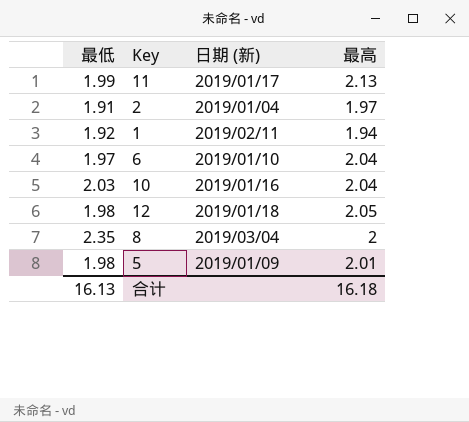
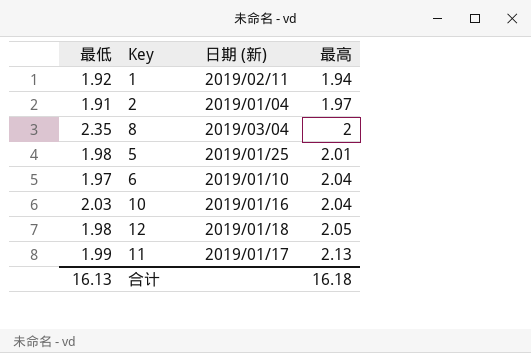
row order: none -> 最高 ascending
5 | 日期 (新): 2019/01/09 -> 2019/01/25

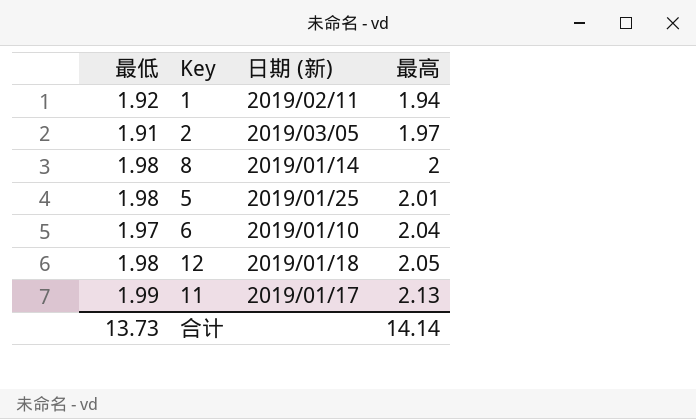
row 10: 2.03 | 2019/01/16 | 2.04 -> none
2 | 日期 (新): 2019/01/04 -> 2019/03/05
8 | 最低: 2.35 -> 1.98
8 | 日期 (新): 2019/03/04 -> 2019/01/14
合计 | 最低: 16.13 -> 13.73
合计 | 最高: 16.18 -> 14.14

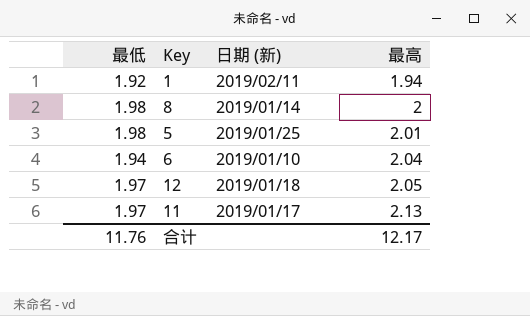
row 2: 1.91 | 2019/03/05 | 1.97 -> none
6 | 最低: 1.97 -> 1.94
12 | 最低: 1.98 -> 1.97
11 | 最低: 1.99 -> 1.97
合计 | 最低: 13.73 -> 11.76
合计 | 最高: 14.14 -> 12.17

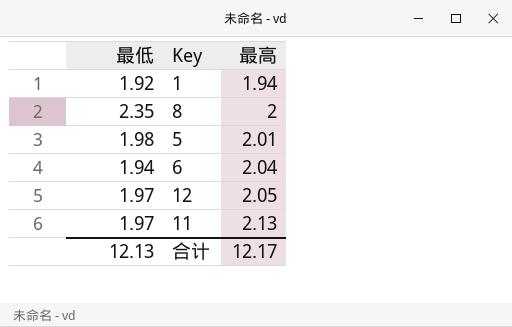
column 日期 (新) | position: 3 -> none
8 | 最低: 1.98 -> 2.35
合计 | 最低: 11.76 -> 12.13

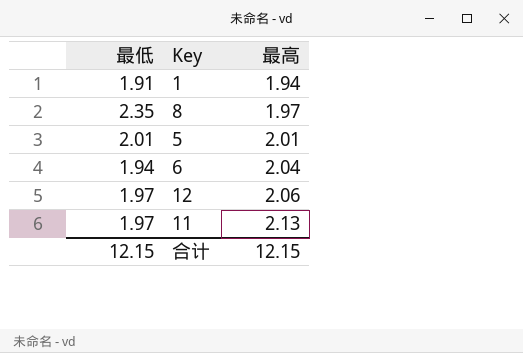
1 | 最低: 1.92 -> 1.91
8 | 最高: 2 -> 1.97
5 | 最低: 1.98 -> 2.01
12 | 最高: 2.05 -> 2.06
合计 | 最低: 12.13 -> 12.15
合计 | 最高: 12.17 -> 12.15

